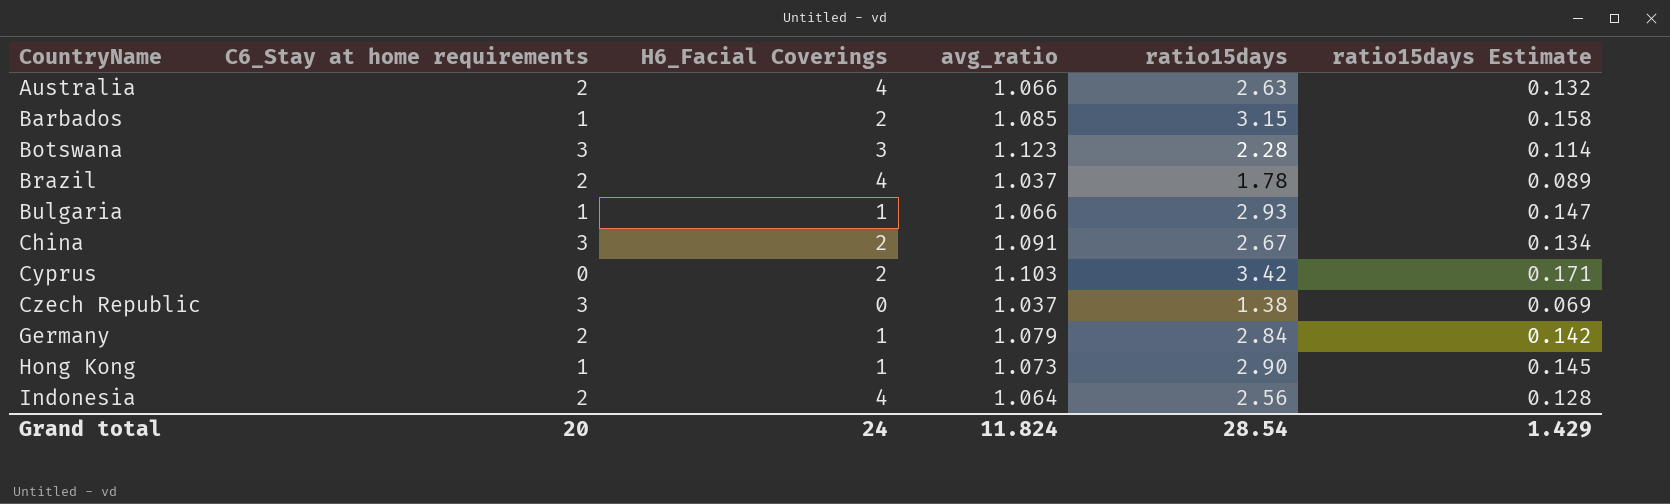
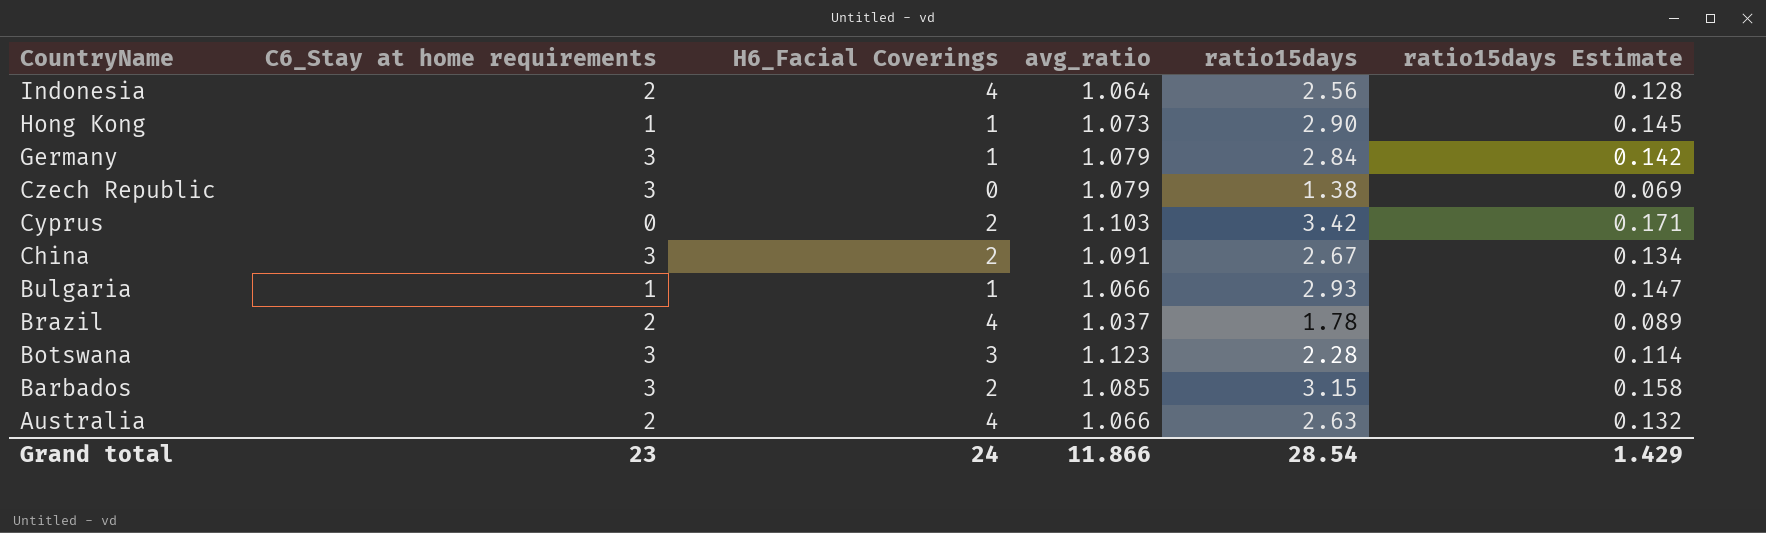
row order: CountryName ascending -> CountryName descending
Germany | C6_Stay at home requirements: 2 -> 3
Czech Republic | avg_ratio: 1.037 -> 1.079
Barbados | C6_Stay at home requirements: 1 -> 3
Grand total | C6_Stay at home requirements: 20 -> 23
Grand total | avg_ratio: 11.824 -> 11.866

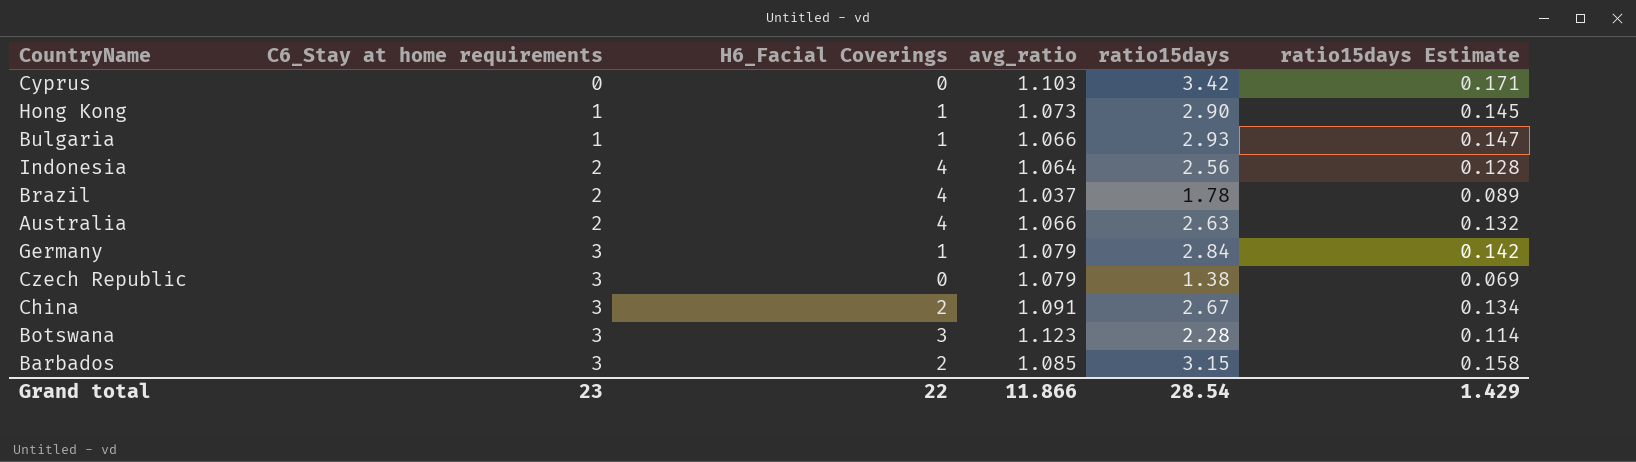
row order: CountryName descending -> C6_Stay at home requirements ascending
Cyprus | H6_Facial Coverings: 2 -> 0
Grand total | H6_Facial Coverings: 24 -> 22

